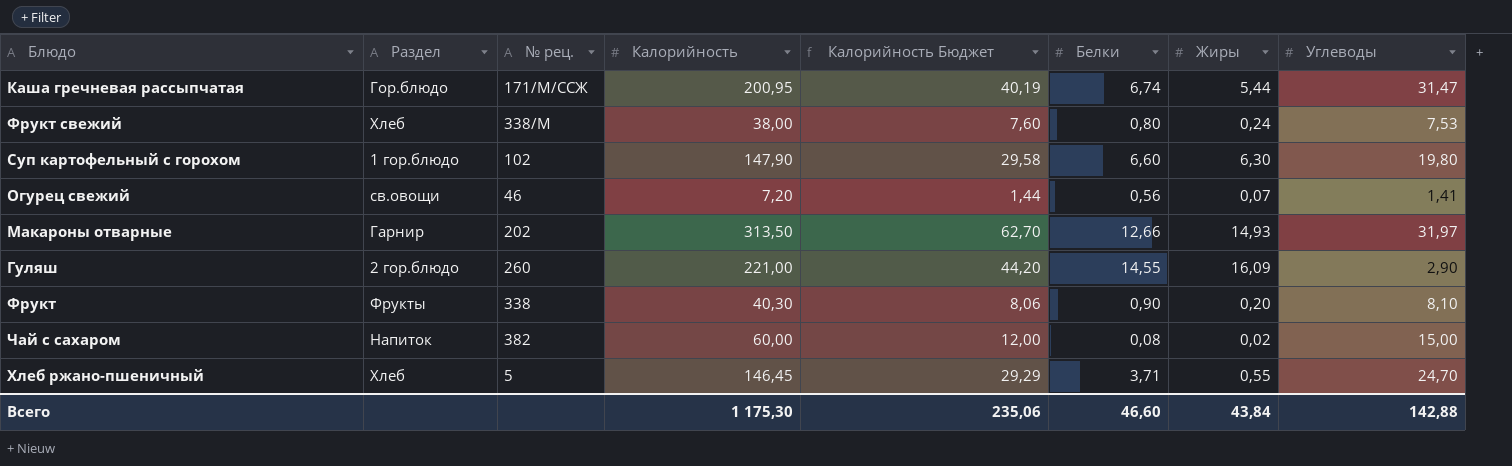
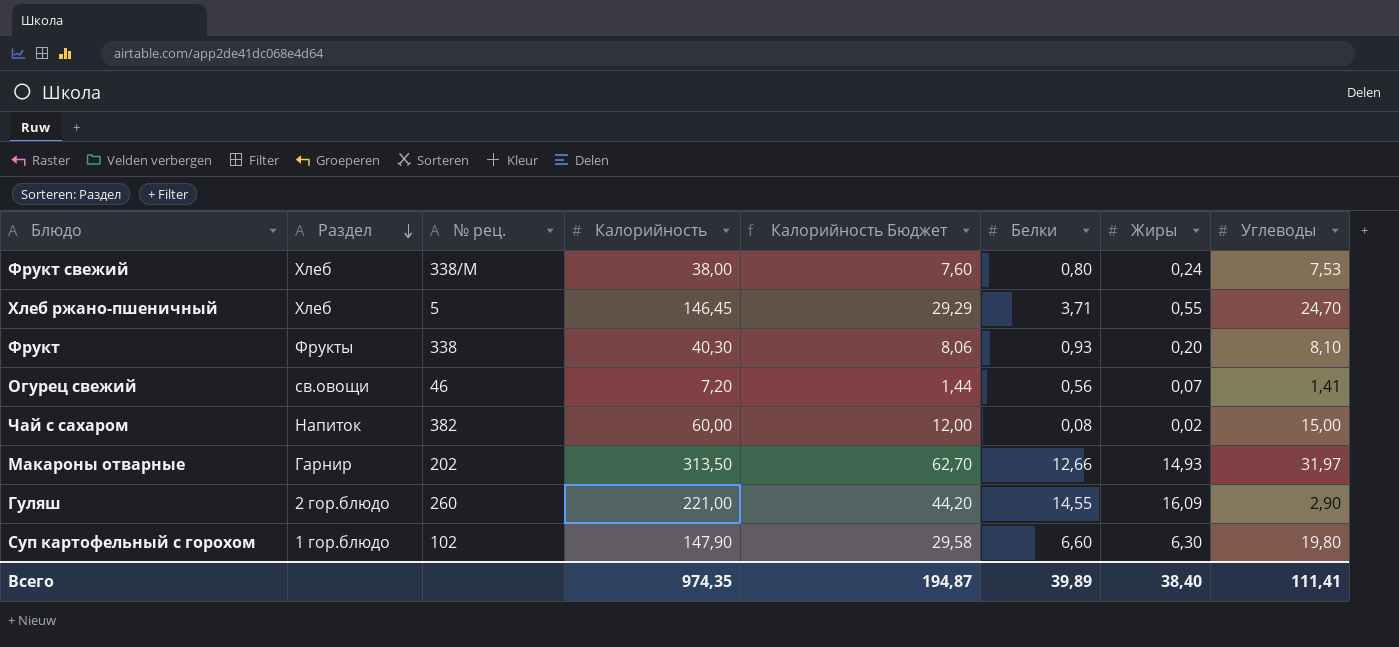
row order: none -> Раздел descending
row Каша гречневая рассыпчатая: Гор.блюдо | 171/М/ССЖ | 200,95 | 40,19 | 6,74 | 5,44 | 31,47 -> none
Фрукт | Белки: 0,90 -> 0,93
Всего | Калорийность: 1 175,30 -> 974,35
Всего | Калорийность Бюджет: 235,06 -> 194,87
Всего | Белки: 46,60 -> 39,89
Всего | Жиры: 43,84 -> 38,40
Всего | Углеводы: 142,88 -> 111,41

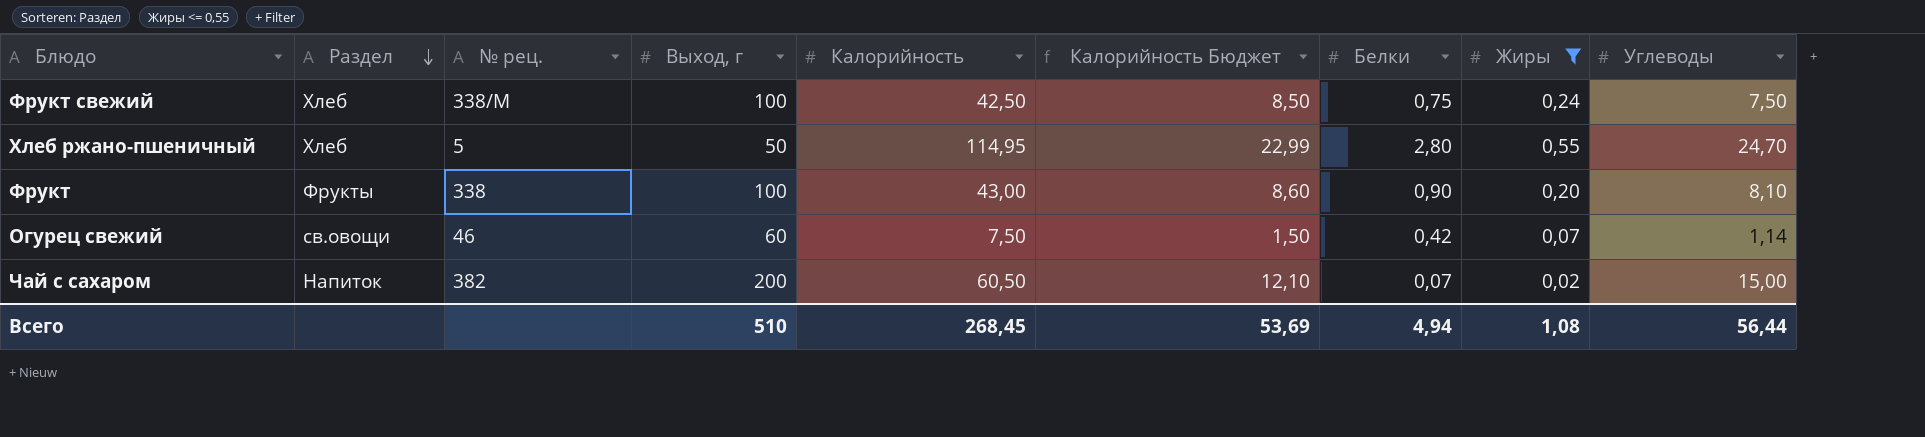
filter: none -> Жиры <= 0,55
column Выход, г | position: none -> 4
Фрукт свежий | Калорийность: 38,00 -> 42,50
Фрукт свежий | Калорийность Бюджет: 7,60 -> 8,50
Фрукт свежий | Белки: 0,80 -> 0,75
Фрукт свежий | Углеводы: 7,53 -> 7,50
Хлеб ржано-пшеничный | Калорийность: 146,45 -> 114,95
Хлеб ржано-пшеничный | Калорийность Бюджет: 29,29 -> 22,99
Хлеб ржано-пшеничный | Белки: 3,71 -> 2,80
Фрукт | Калорийность: 40,30 -> 43,00
Фрукт | Калорийность Бюджет: 8,06 -> 8,60
Фрукт | Белки: 0,93 -> 0,90
Огурец свежий | Калорийность: 7,20 -> 7,50
Огурец свежий | Калорийность Бюджет: 1,44 -> 1,50
Огурец свежий | Белки: 0,56 -> 0,42
Огурец свежий | Углеводы: 1,41 -> 1,14
Чай с сахаром | Калорийность: 60,00 -> 60,50
Чай с сахаром | Калорийность Бюджет: 12,00 -> 12,10
Чай с сахаром | Белки: 0,08 -> 0,07
Всего | Калорийность: 974,35 -> 268,45
Всего | Калорийность Бюджет: 194,87 -> 53,69
Всего | Белки: 39,89 -> 4,94
Всего | Жиры: 38,40 -> 1,08
Всего | Углеводы: 111,41 -> 56,44

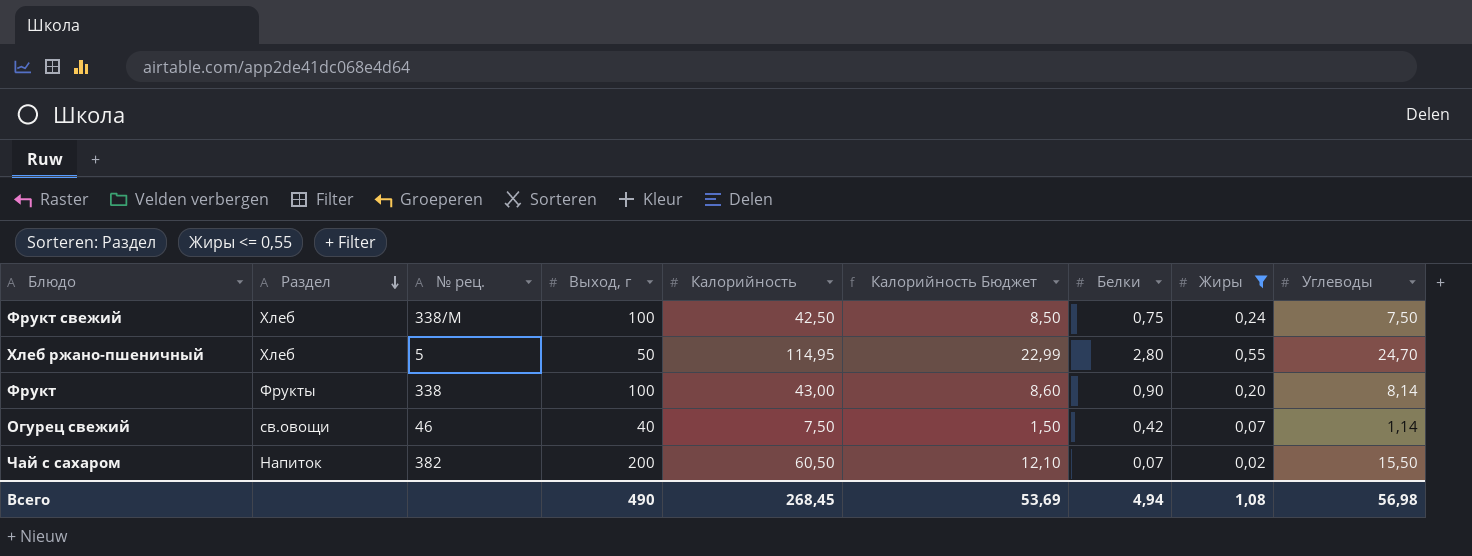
Фрукт | Углеводы: 8,10 -> 8,14
Огурец свежий | Выход, г: 60 -> 40
Чай с сахаром | Углеводы: 15,00 -> 15,50
Всего | Выход, г: 510 -> 490
Всего | Углеводы: 56,44 -> 56,98

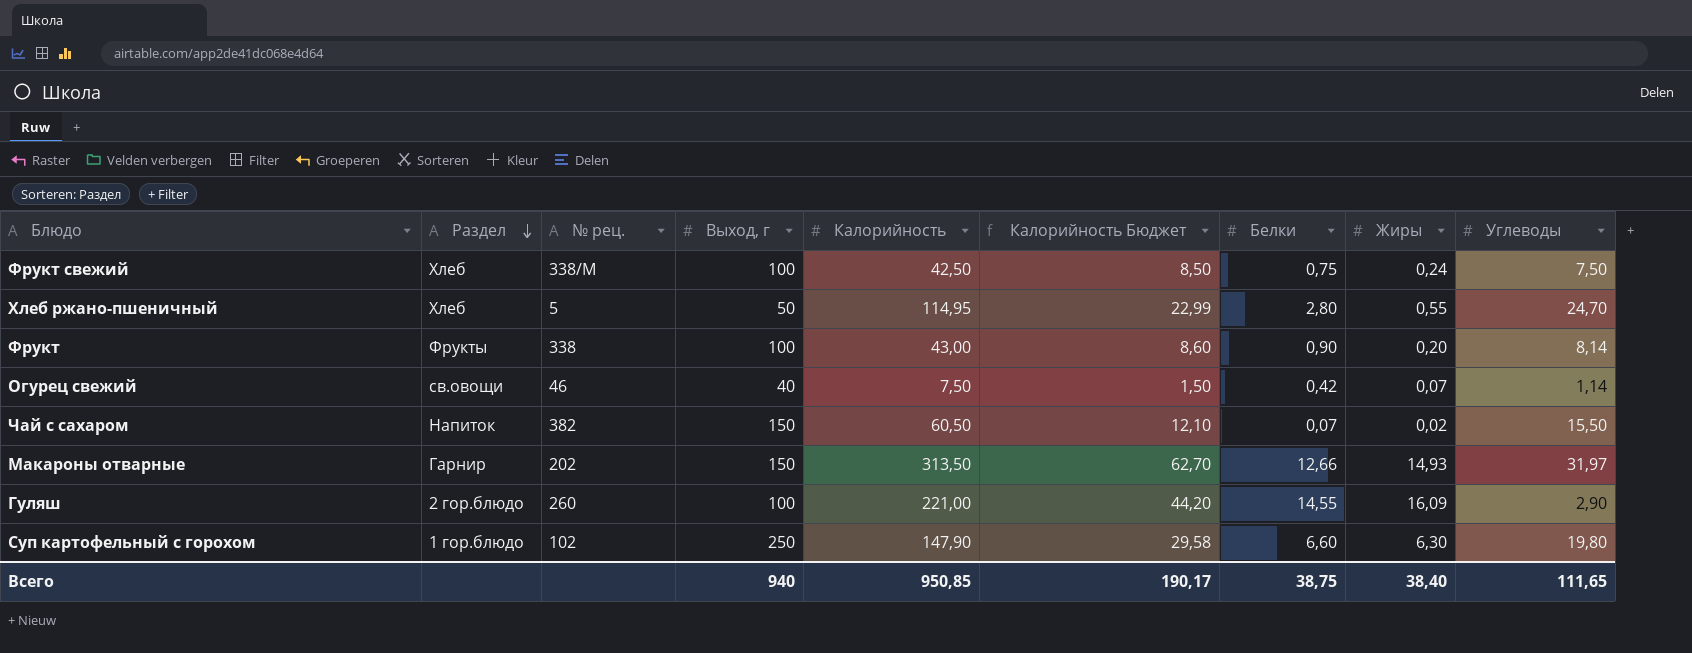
filter: Жиры <= 0,55 -> none
Чай с сахаром | Выход, г: 200 -> 150
Всего | Выход, г: 490 -> 940
Всего | Калорийность: 268,45 -> 950,85
Всего | Калорийность Бюджет: 53,69 -> 190,17
Всего | Белки: 4,94 -> 38,75
Всего | Жиры: 1,08 -> 38,40
Всего | Углеводы: 56,98 -> 111,65

